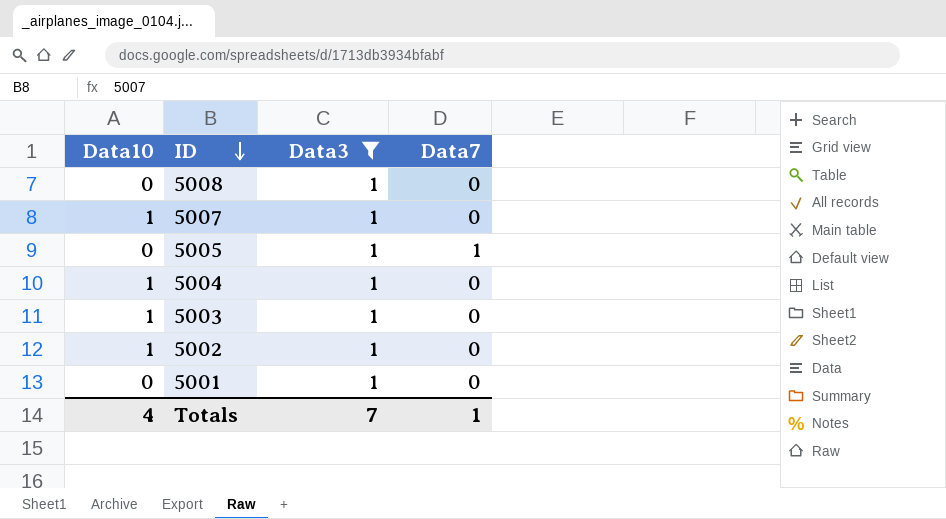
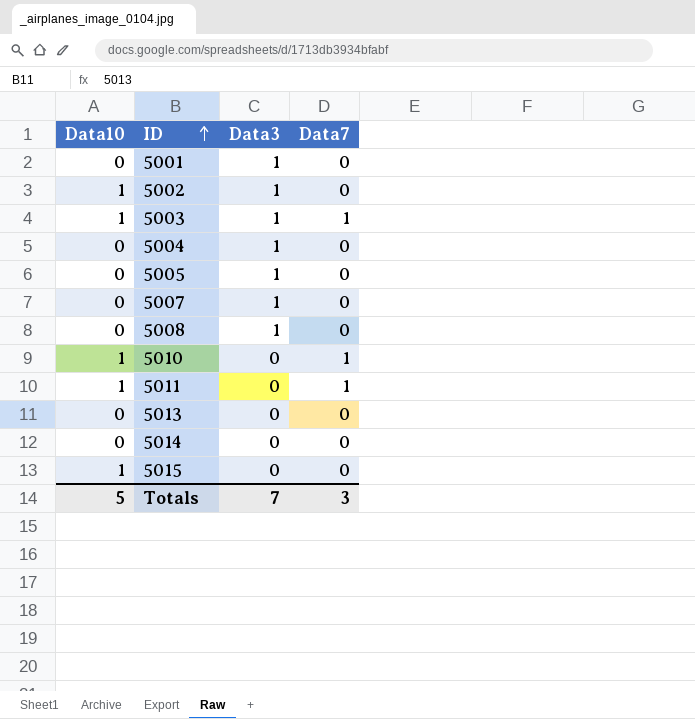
filter: Data3 = 1 -> none
row order: ID descending -> ID ascending
5003 | Data7: 0 -> 1
5004 | Data10: 1 -> 0
5005 | Data7: 1 -> 0
5007 | Data10: 1 -> 0
Totals | Data10: 4 -> 5
Totals | Data7: 1 -> 3

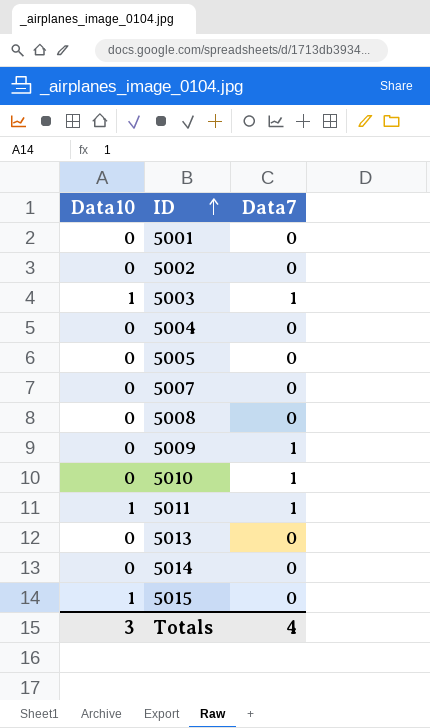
column Data3 | position: 3 -> none
5002 | Data10: 1 -> 0
row 5009: none -> 0 | 1
5010 | Data10: 1 -> 0
Totals | Data10: 5 -> 3
Totals | Data7: 3 -> 4

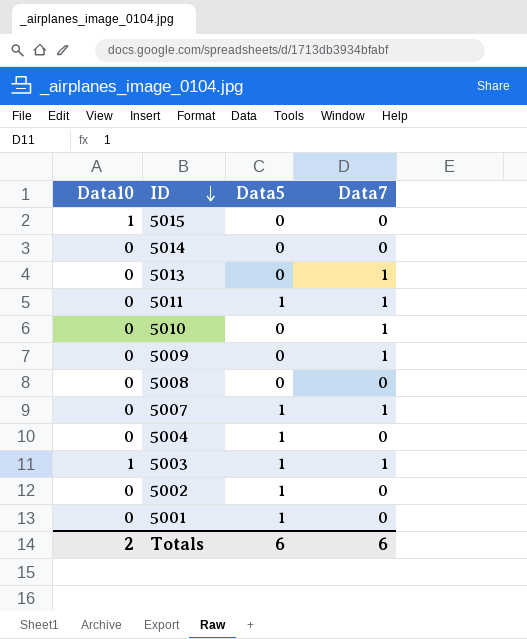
row order: ID ascending -> ID descending
column Data5 | position: none -> 3
row 5005: 0 | 0 -> none
5013 | Data7: 0 -> 1
5011 | Data10: 1 -> 0
5007 | Data7: 0 -> 1
Totals | Data10: 3 -> 2
Totals | Data7: 4 -> 6

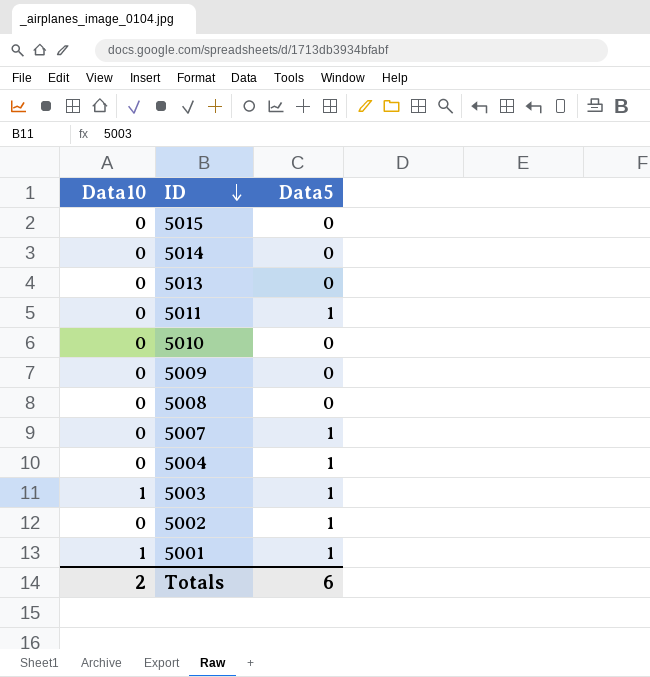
column Data7 | position: 4 -> none
5015 | Data10: 1 -> 0
5001 | Data10: 0 -> 1

